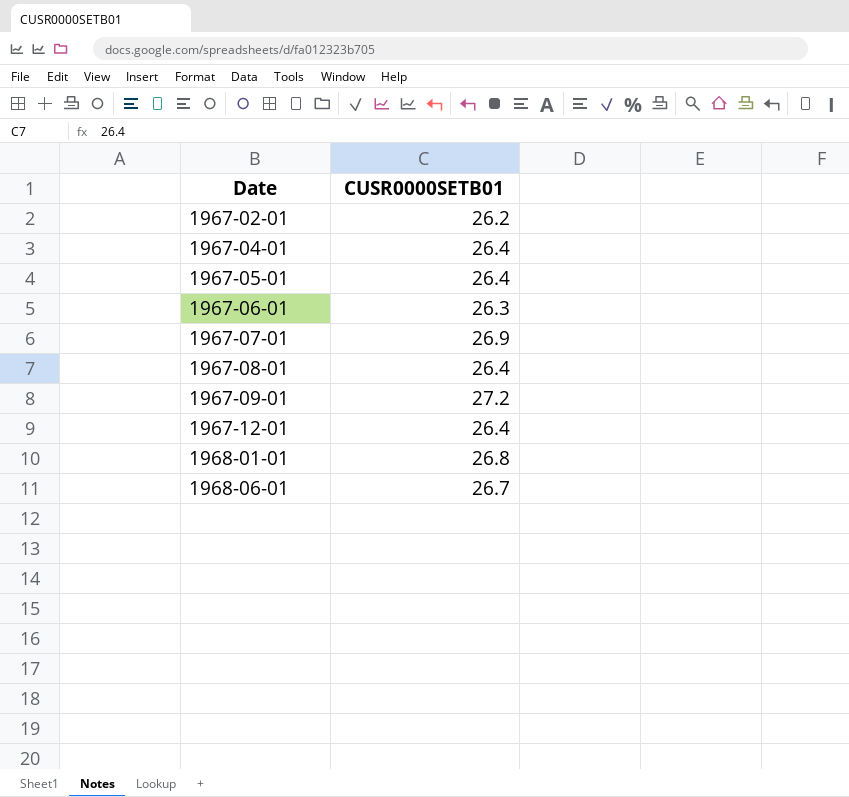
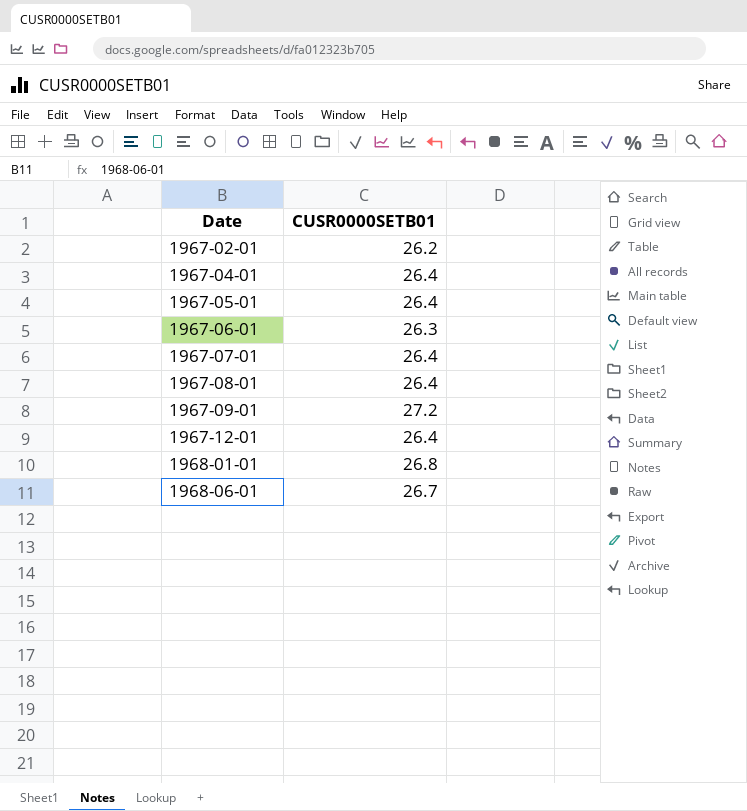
1967-07-01 | CUSR0000SETB01: 26.9 -> 26.4

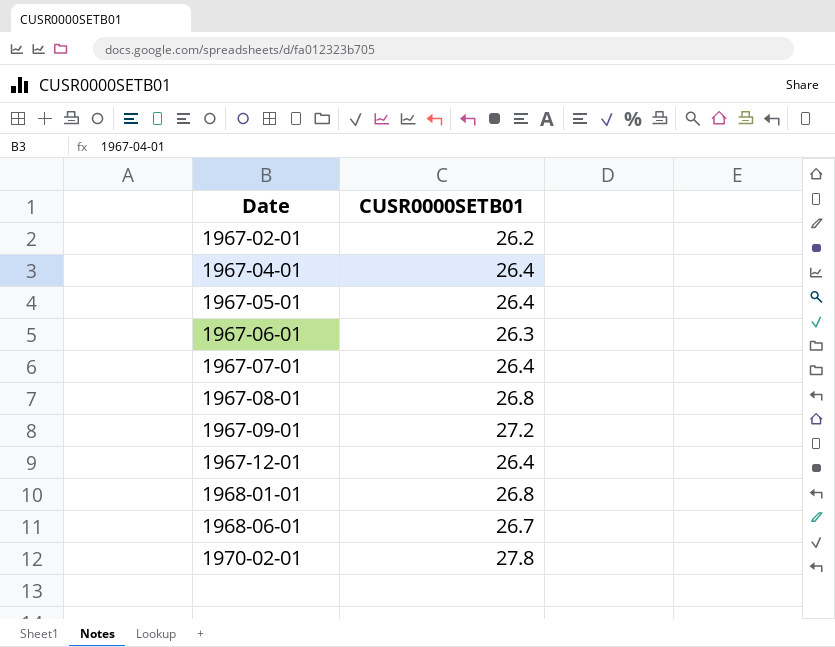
1967-08-01 | CUSR0000SETB01: 26.4 -> 26.8
row 1970-02-01: none -> 27.8

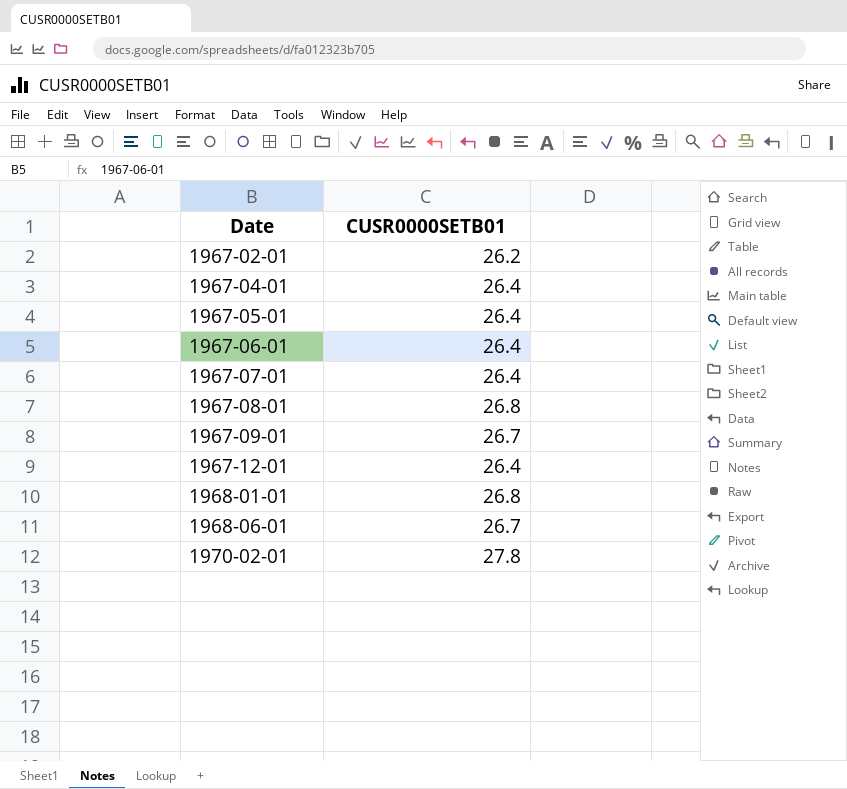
1967-06-01 | CUSR0000SETB01: 26.3 -> 26.4
1967-09-01 | CUSR0000SETB01: 27.2 -> 26.7

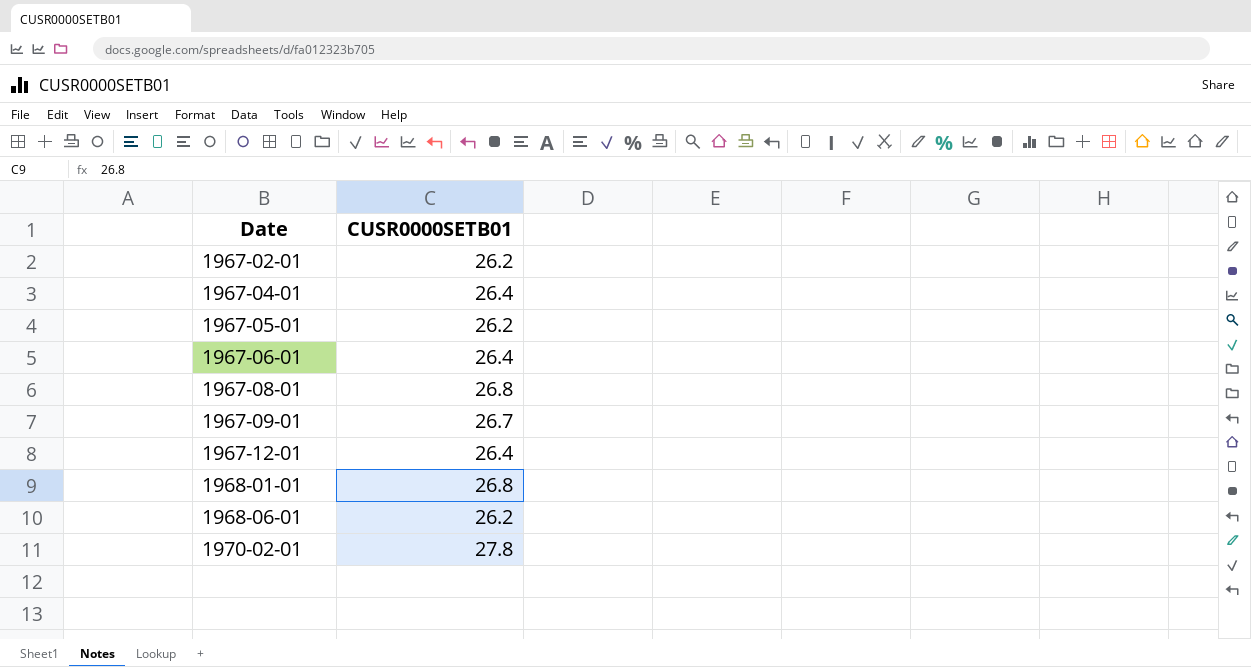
row 1967-07-01: 26.4 -> none
1967-05-01 | CUSR0000SETB01: 26.4 -> 26.2
1968-06-01 | CUSR0000SETB01: 26.7 -> 26.2

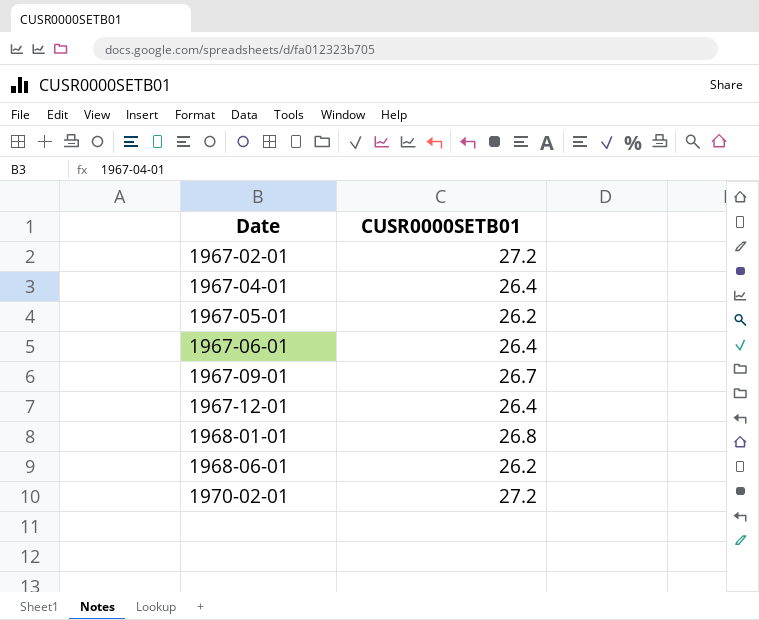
row 1967-08-01: 26.8 -> none
1967-02-01 | CUSR0000SETB01: 26.2 -> 27.2
1970-02-01 | CUSR0000SETB01: 27.8 -> 27.2

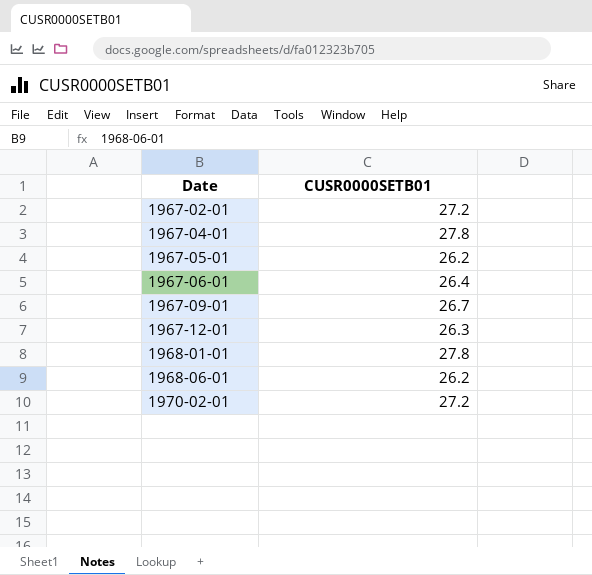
1967-04-01 | CUSR0000SETB01: 26.4 -> 27.8
1967-12-01 | CUSR0000SETB01: 26.4 -> 26.3
1968-01-01 | CUSR0000SETB01: 26.8 -> 27.8

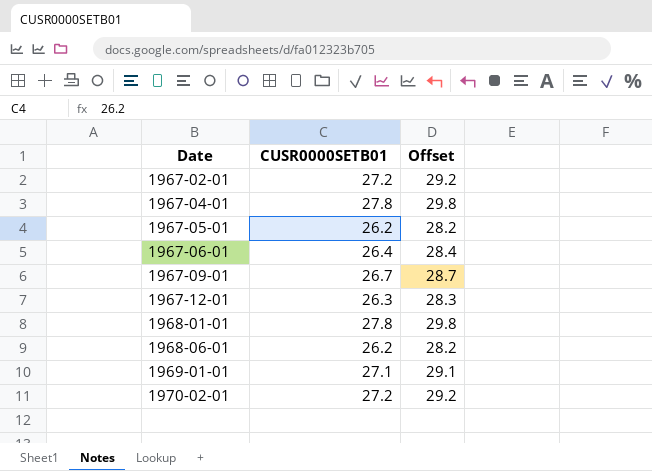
column Offset | formula: none -> [CUSR0000SETB01] + 2
row 1969-01-01: none -> 27.1 | 29.1

